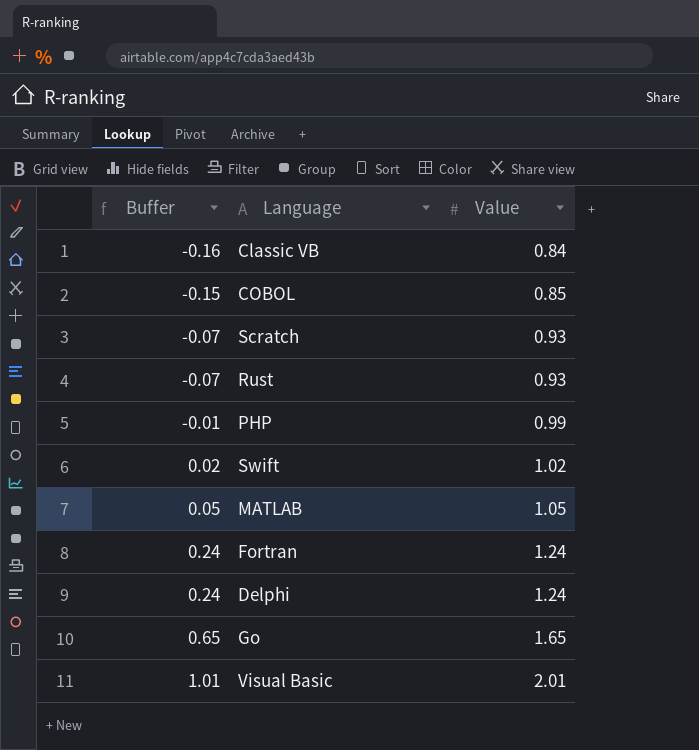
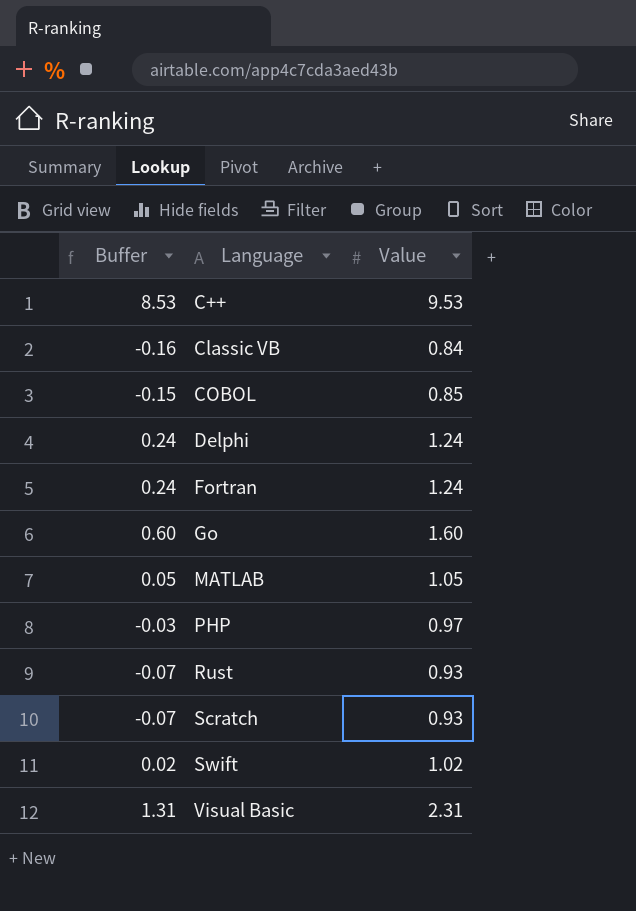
row order: Buffer ascending -> Language ascending
row C++: none -> 8.53 | 9.53
Go | Buffer: 0.65 -> 0.60
Go | Value: 1.65 -> 1.60
PHP | Buffer: -0.01 -> -0.03
PHP | Value: 0.99 -> 0.97
Visual Basic | Buffer: 1.01 -> 1.31
Visual Basic | Value: 2.01 -> 2.31

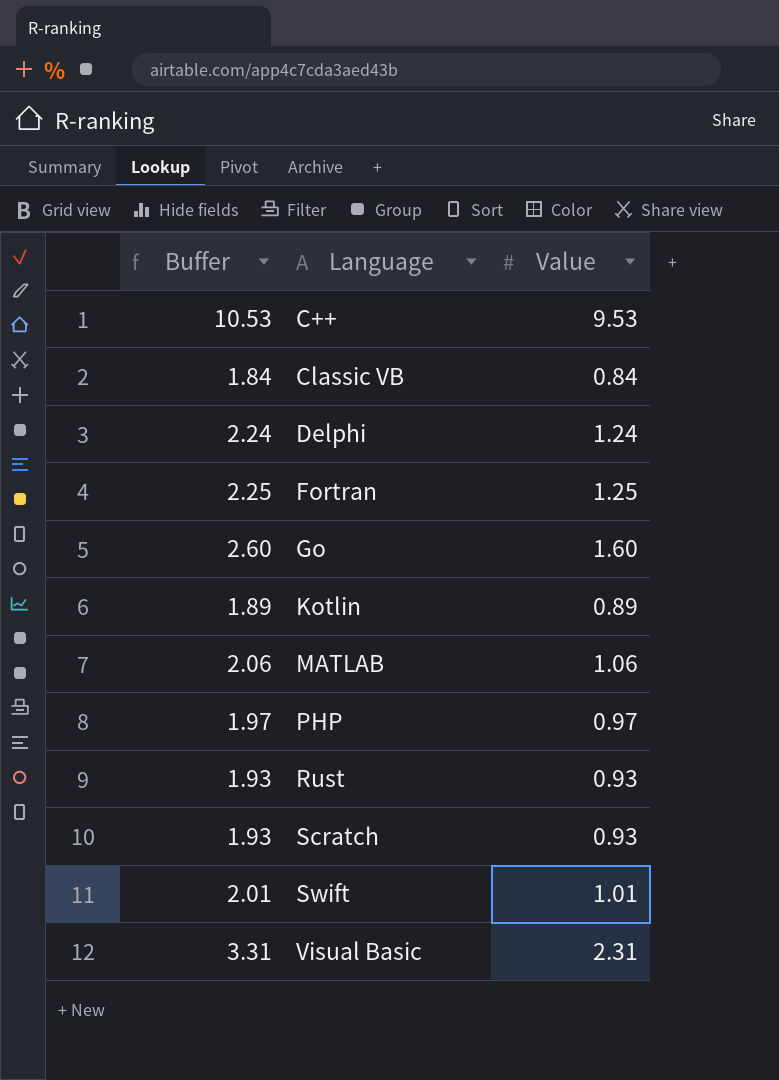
column Buffer | formula: [Value] - 1 -> [Value] + 1
row COBOL: -0.15 | 0.85 -> none
Fortran | Value: 1.24 -> 1.25
row Kotlin: none -> 1.89 | 0.89
MATLAB | Value: 1.05 -> 1.06
Swift | Value: 1.02 -> 1.01

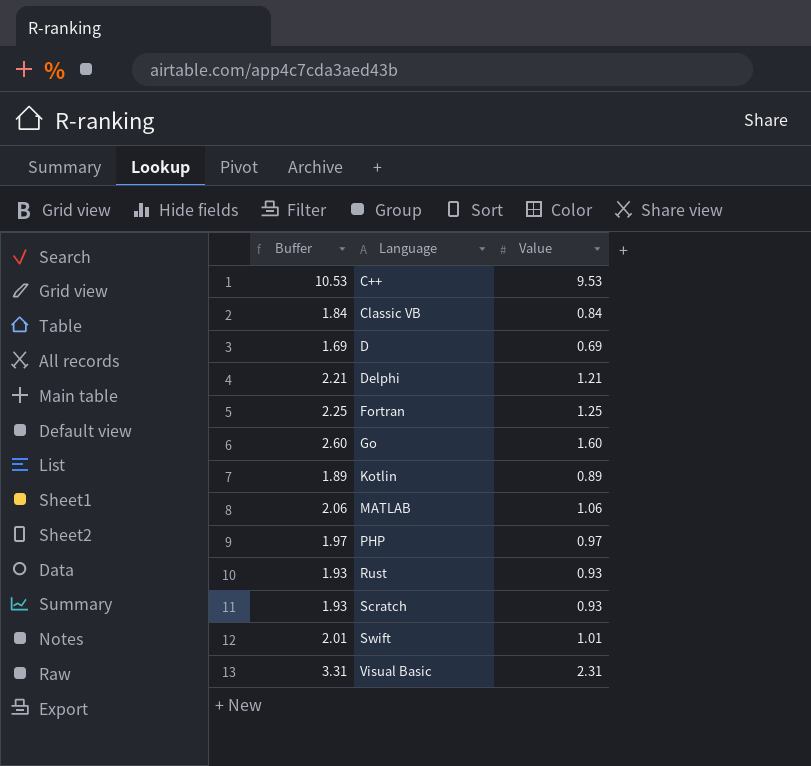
row D: none -> 1.69 | 0.69
Delphi | Buffer: 2.24 -> 2.21
Delphi | Value: 1.24 -> 1.21

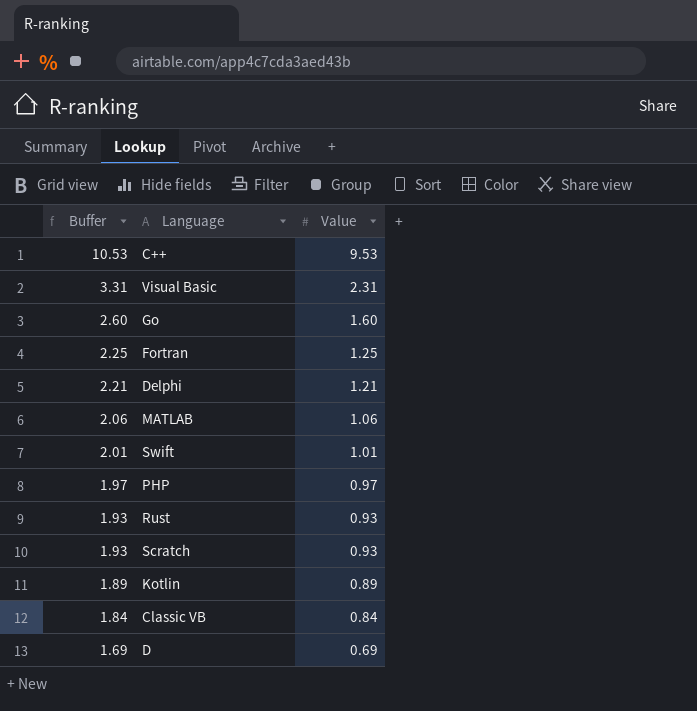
row order: Language ascending -> Buffer descending

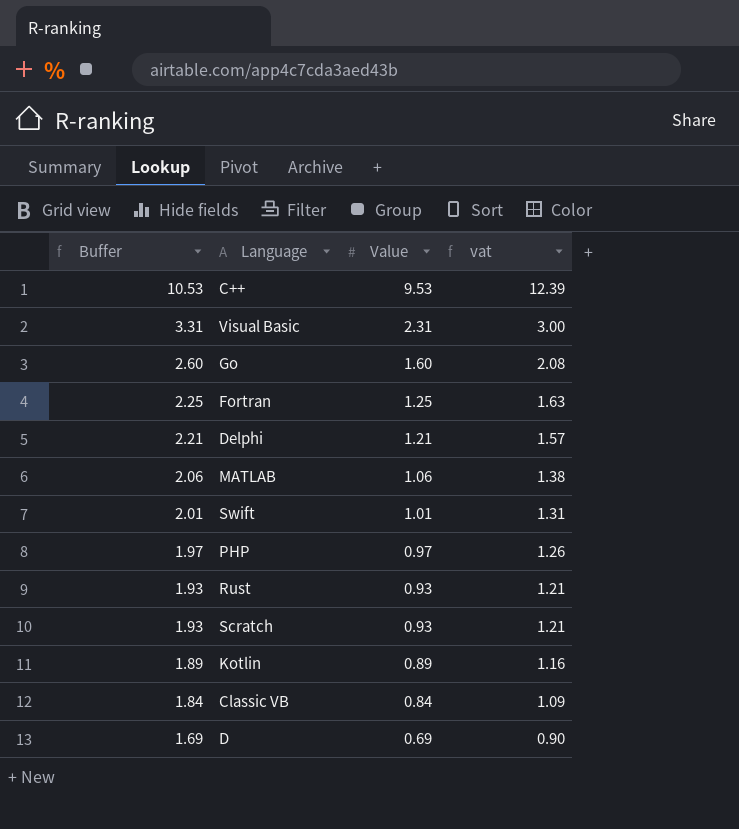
column vat | formula: none -> [Value] * 1.3

